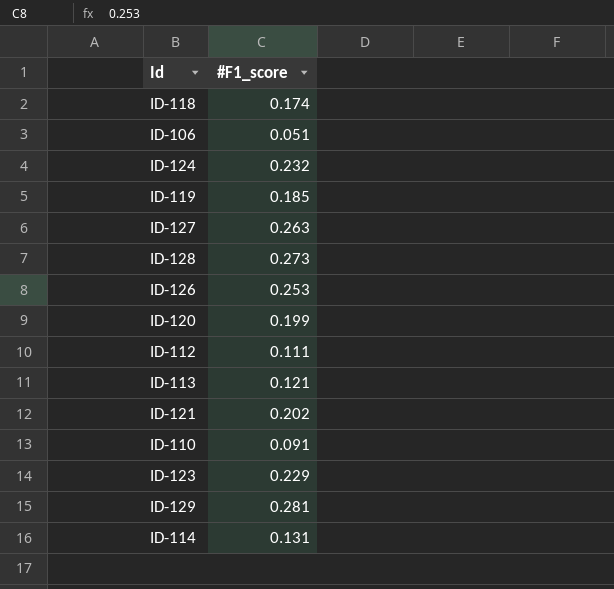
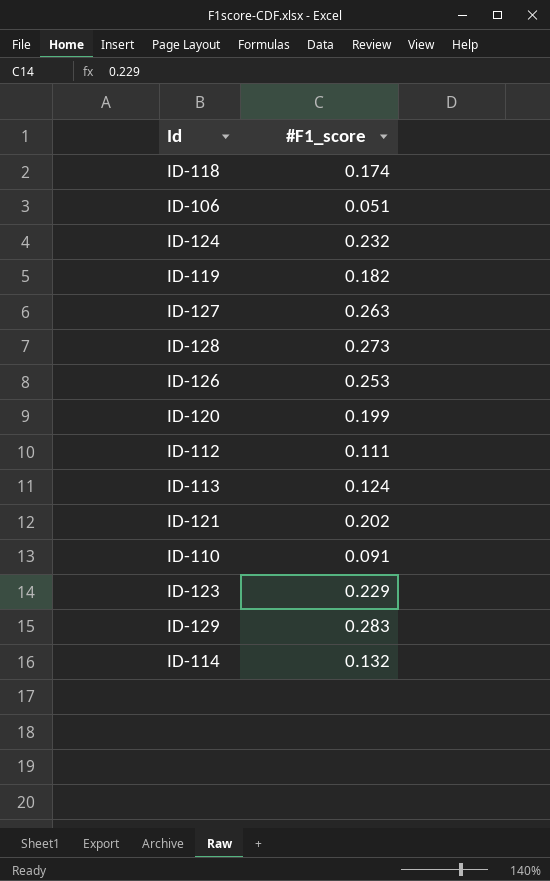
ID-119 | #F1_score: 0.185 -> 0.182
ID-113 | #F1_score: 0.121 -> 0.124
ID-129 | #F1_score: 0.281 -> 0.283
ID-114 | #F1_score: 0.131 -> 0.132

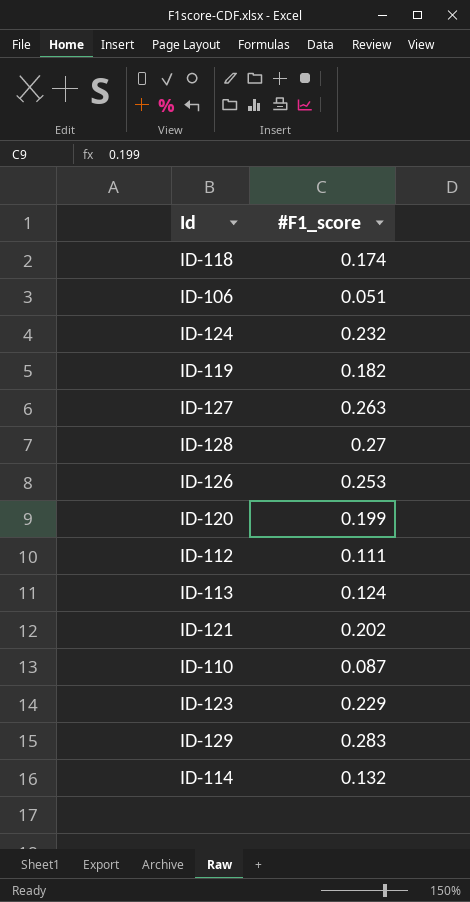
ID-128 | #F1_score: 0.273 -> 0.27
ID-110 | #F1_score: 0.091 -> 0.087

